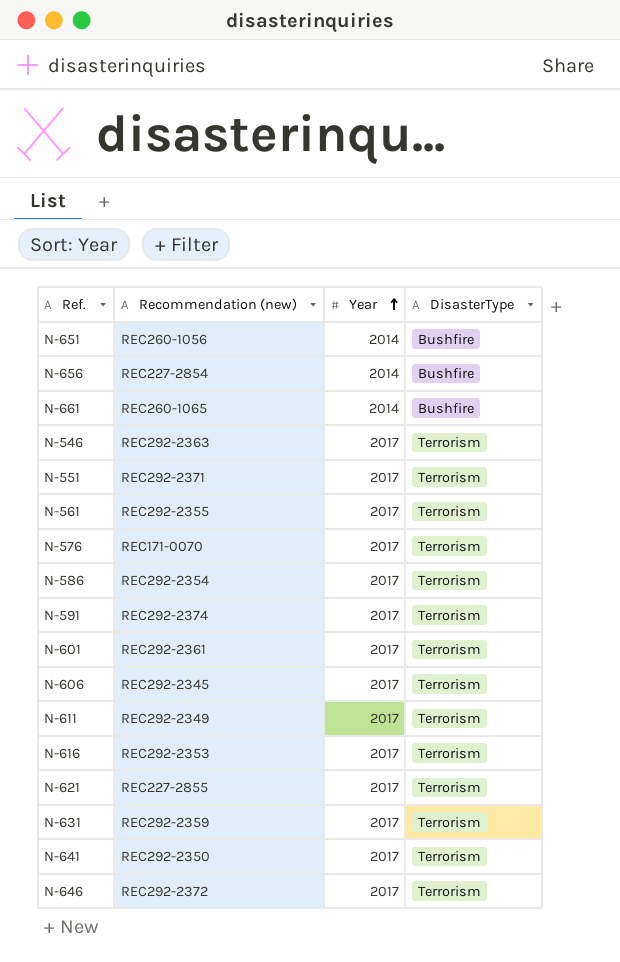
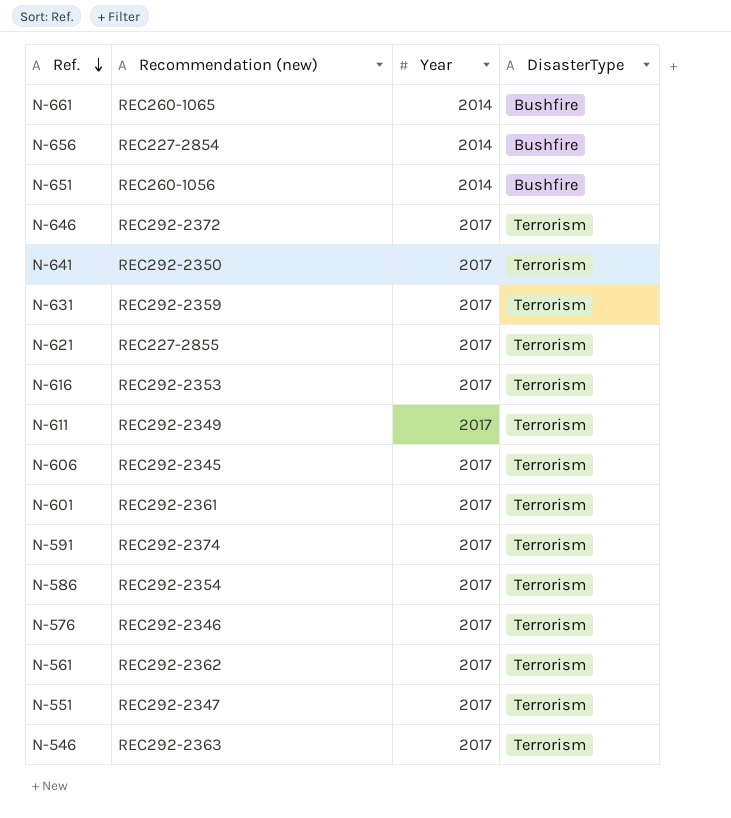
row order: Year ascending -> Ref. descending
N-576 | Recommendation (new): REC171-0070 -> REC292-2346
N-561 | Recommendation (new): REC292-2355 -> REC292-2362
N-551 | Recommendation (new): REC292-2371 -> REC292-2347

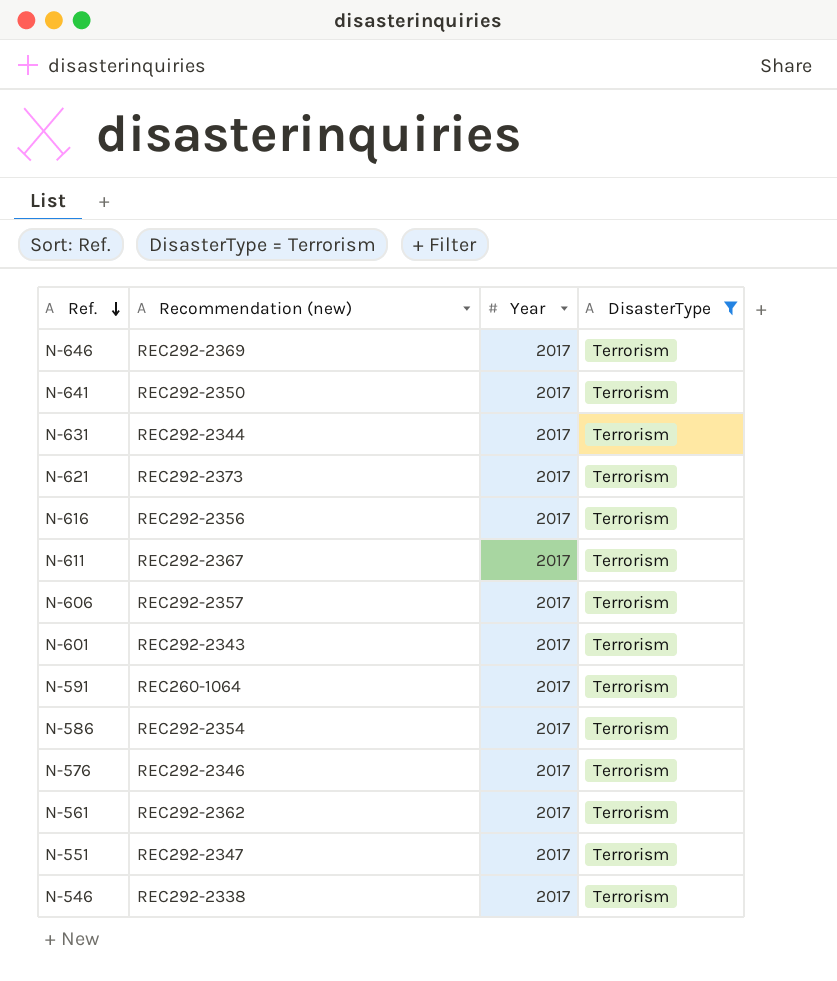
filter: none -> DisasterType = Terrorism
N-646 | Recommendation (new): REC292-2372 -> REC292-2369
N-631 | Recommendation (new): REC292-2359 -> REC292-2344
N-621 | Recommendation (new): REC227-2855 -> REC292-2373
N-616 | Recommendation (new): REC292-2353 -> REC292-2356
N-611 | Recommendation (new): REC292-2349 -> REC292-2367
N-606 | Recommendation (new): REC292-2345 -> REC292-2357
N-601 | Recommendation (new): REC292-2361 -> REC292-2343
N-591 | Recommendation (new): REC292-2374 -> REC260-1064
N-546 | Recommendation (new): REC292-2363 -> REC292-2338

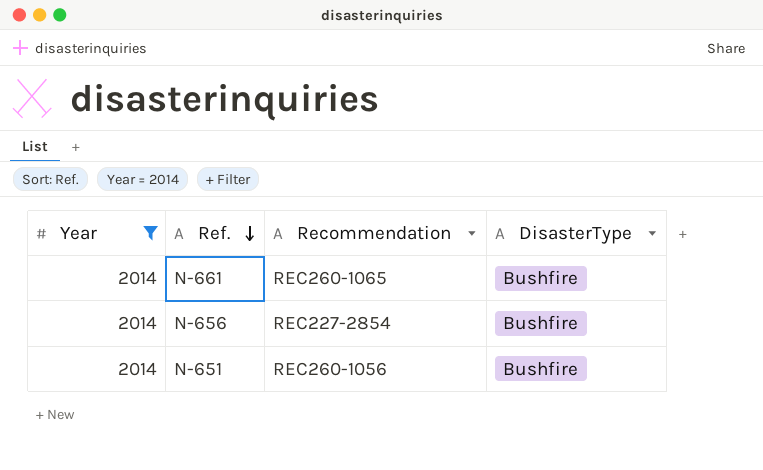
filter: DisasterType = Terrorism -> Year = 2014
column Year | position: 3 -> 1
column name: Recommendation (new) -> Recommendation

